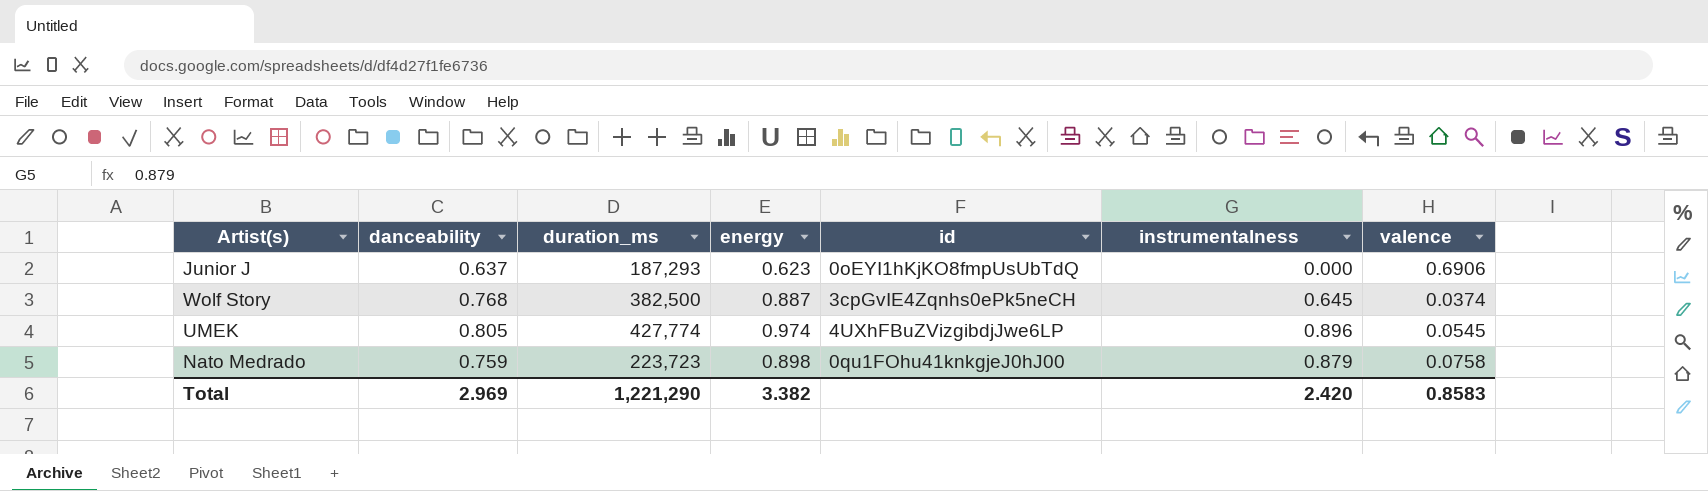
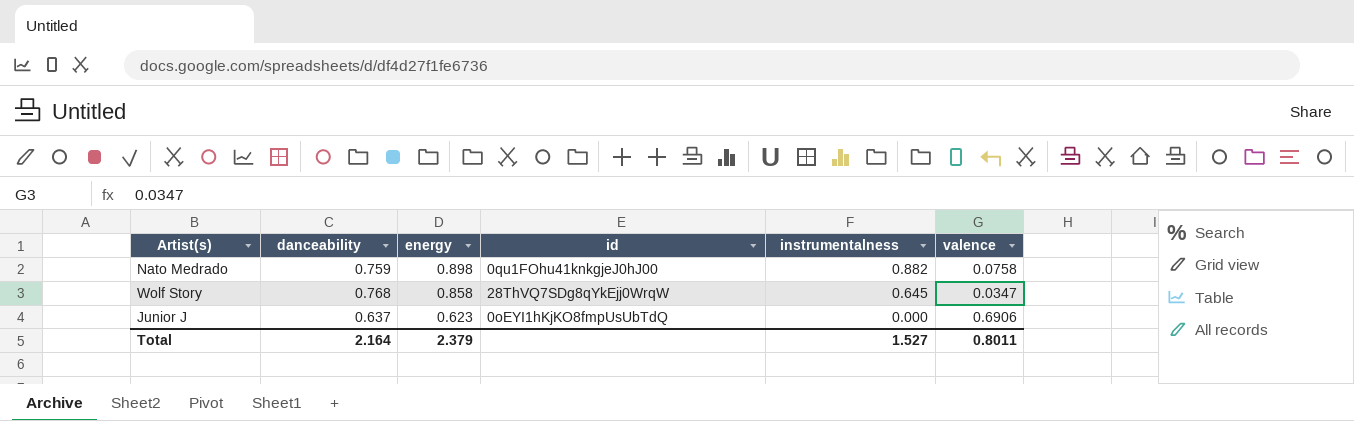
row order: none -> energy descending
column duration_ms | position: 3 -> none
row UMEK: 0.805 | 427,774 | 0.974 | 4UXhFBuZVizgibdjJwe6LP | 0.896 | 0.0545 -> none
Nato Medrado | instrumentalness: 0.879 -> 0.882
Wolf Story | energy: 0.887 -> 0.858
Wolf Story | id: 3cpGvIE4Zqnhs0ePk5neCH -> 28ThVQ7SDg8qYkEjj0WrqW
Wolf Story | valence: 0.0374 -> 0.0347
Total | danceability: 2.969 -> 2.164
Total | energy: 3.382 -> 2.379
Total | instrumentalness: 2.420 -> 1.527
Total | valence: 0.8583 -> 0.8011

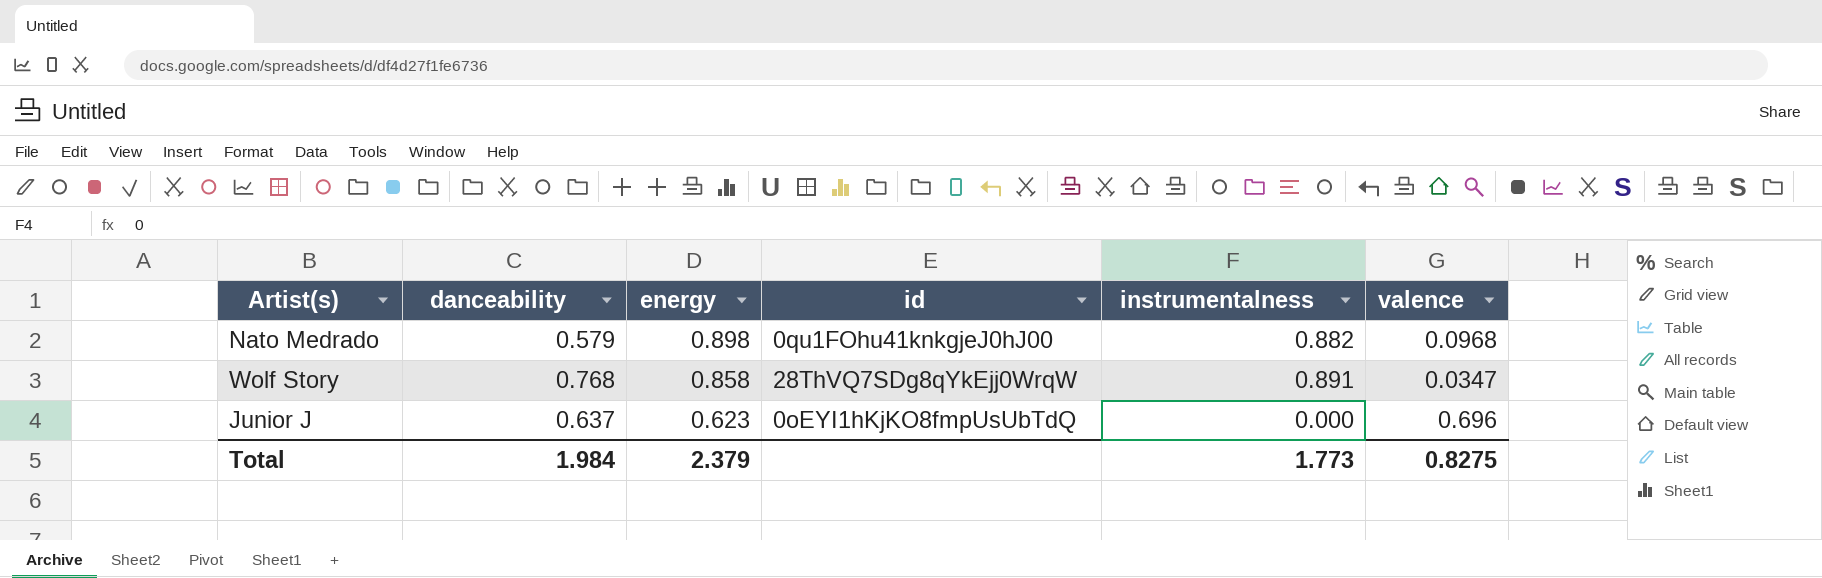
Nato Medrado | danceability: 0.759 -> 0.579
Nato Medrado | valence: 0.0758 -> 0.0968
Wolf Story | instrumentalness: 0.645 -> 0.891
Junior J | valence: 0.6906 -> 0.696
Total | danceability: 2.164 -> 1.984
Total | instrumentalness: 1.527 -> 1.773
Total | valence: 0.8011 -> 0.8275

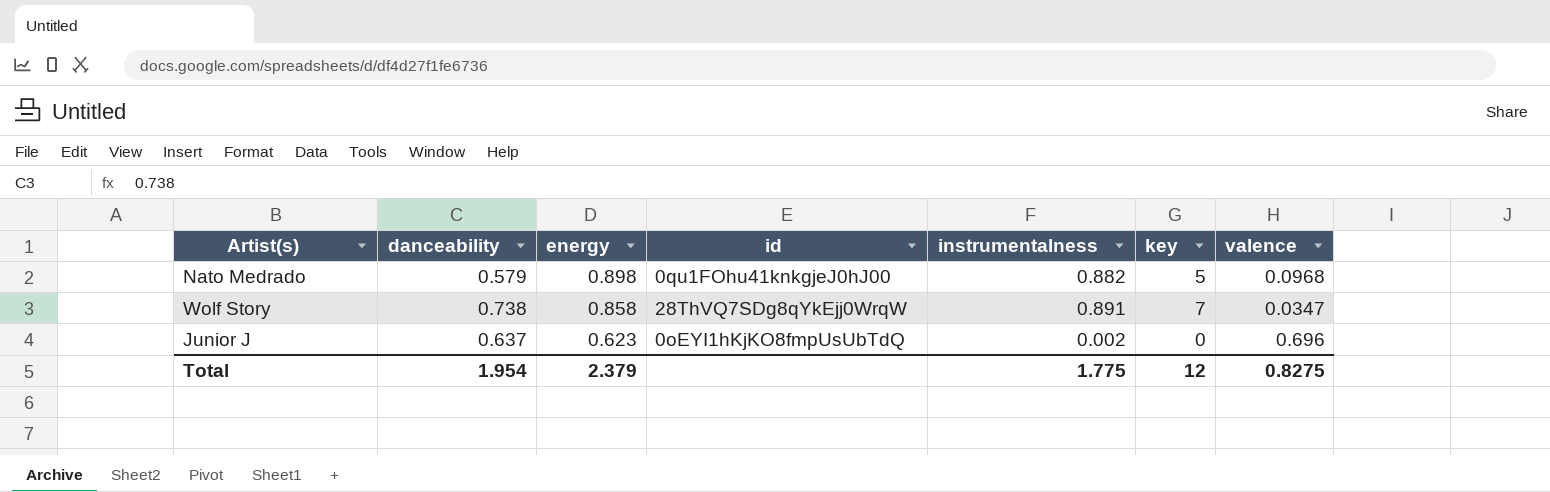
column key | position: none -> 6
Wolf Story | danceability: 0.768 -> 0.738
Junior J | instrumentalness: 0.000 -> 0.002
Total | danceability: 1.984 -> 1.954
Total | instrumentalness: 1.773 -> 1.775

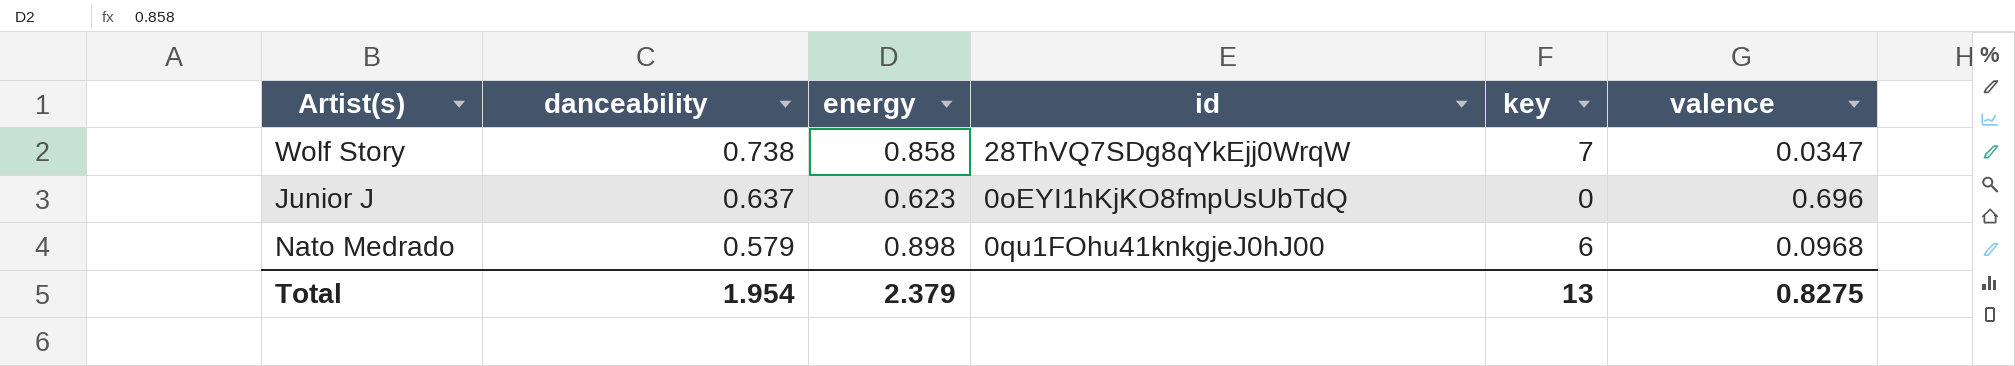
row order: energy descending -> danceability descending
column instrumentalness | position: 5 -> none
Nato Medrado | key: 5 -> 6
Total | key: 12 -> 13

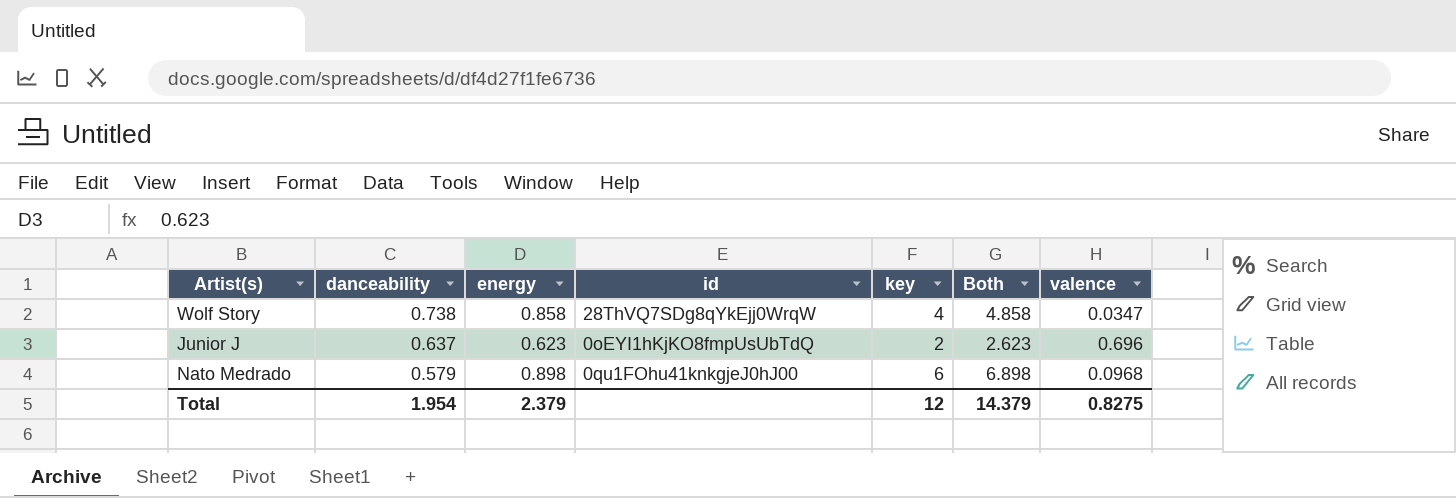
column Both | formula: none -> [energy] + [key]
Wolf Story | key: 7 -> 4
Junior J | key: 0 -> 2
Total | key: 13 -> 12

